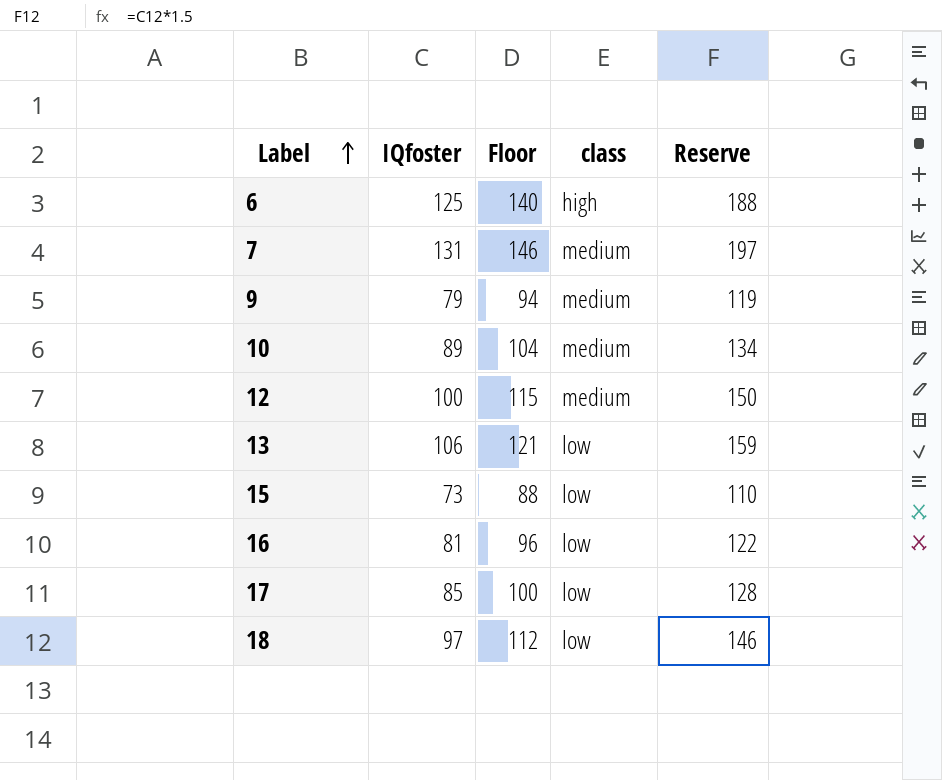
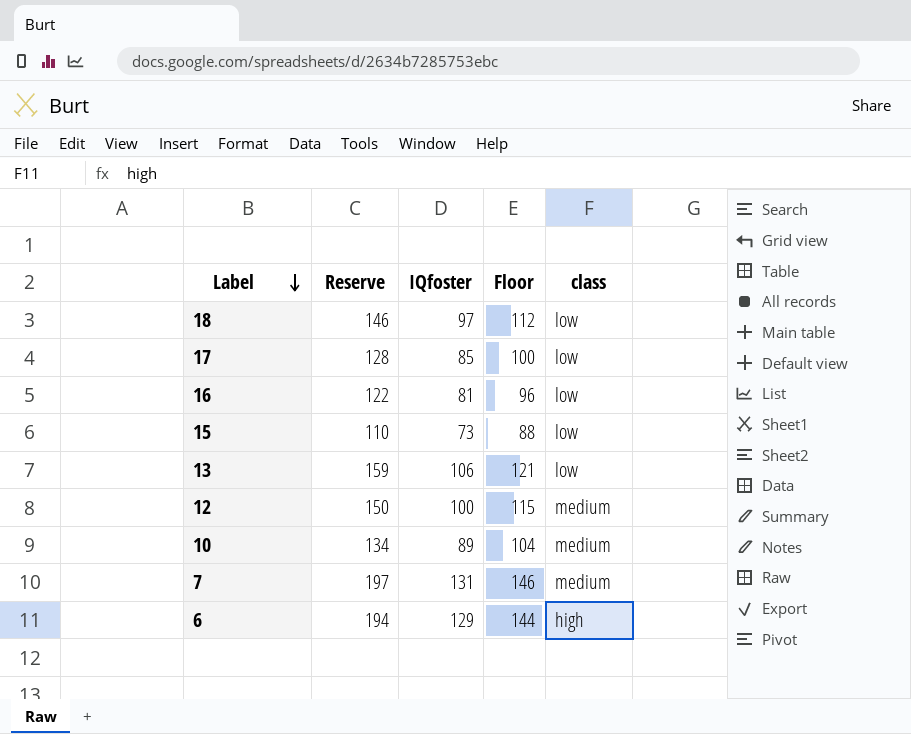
row order: Label ascending -> Label descending
column Reserve | position: 5 -> 2
row 9: 79 | 94 | medium | 119 -> none
6 | Reserve: 188 -> 194
6 | IQfoster: 125 -> 129
6 | Floor: 140 -> 144

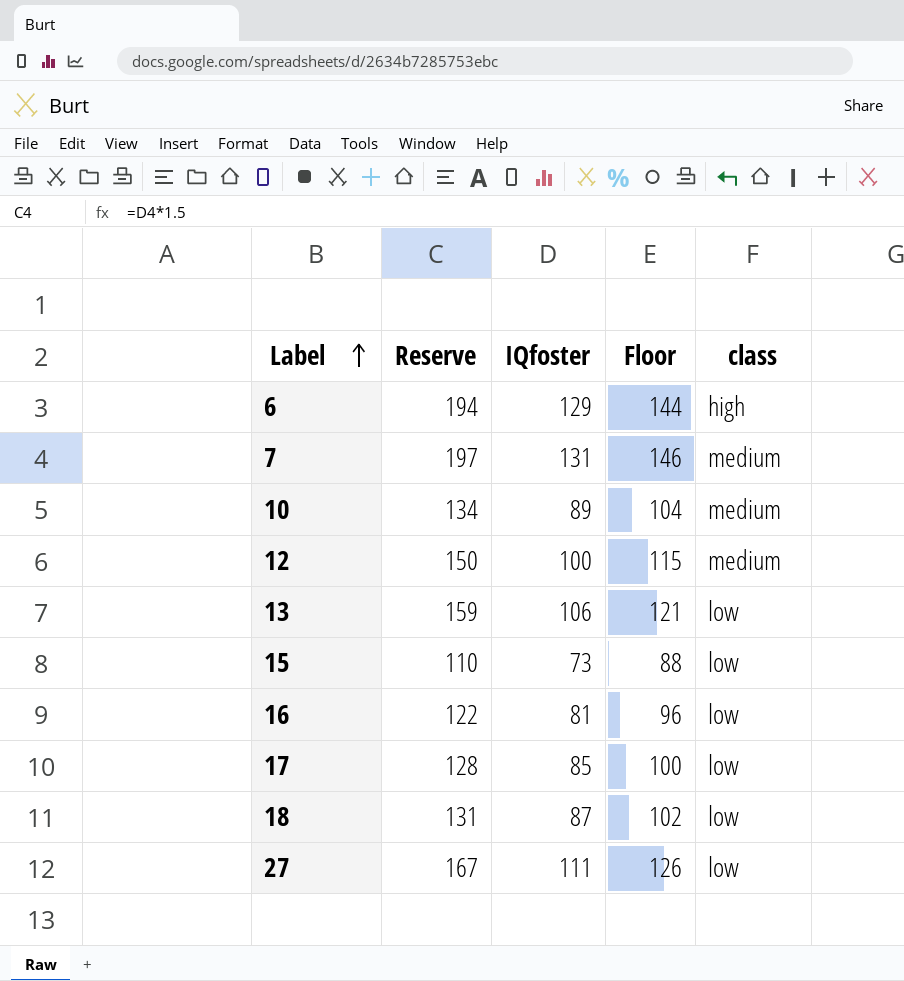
row order: Label descending -> Label ascending
18 | Reserve: 146 -> 131
18 | IQfoster: 97 -> 87
18 | Floor: 112 -> 102
row 27: none -> 167 | 111 | 126 | low

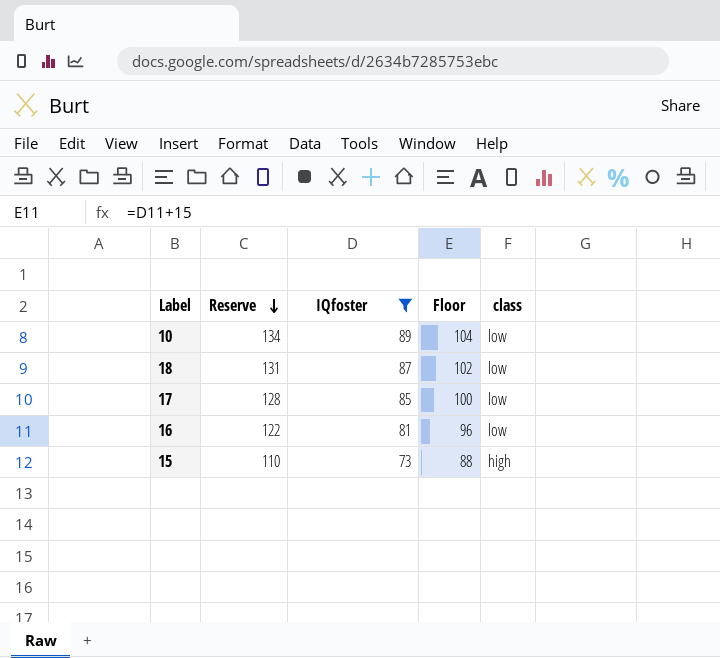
filter: none -> IQfoster <= 89
row order: Label ascending -> Reserve descending
10 | class: medium -> low
15 | class: low -> high

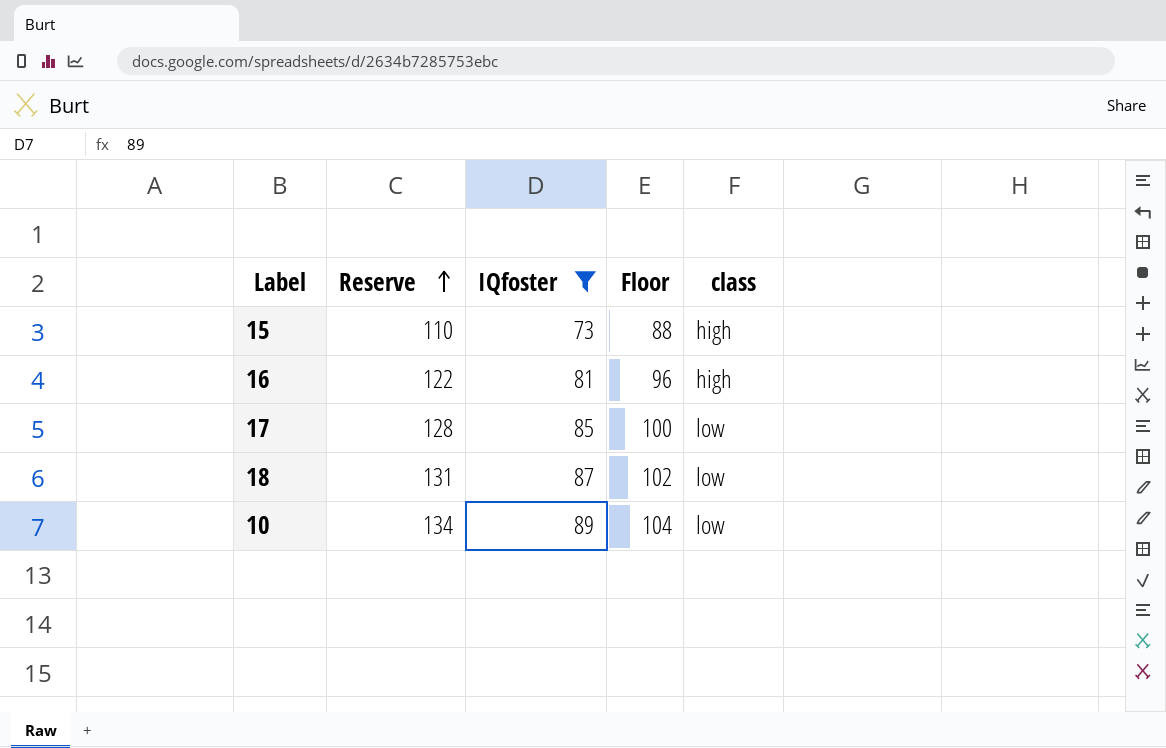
row order: Reserve descending -> Reserve ascending
16 | class: low -> high

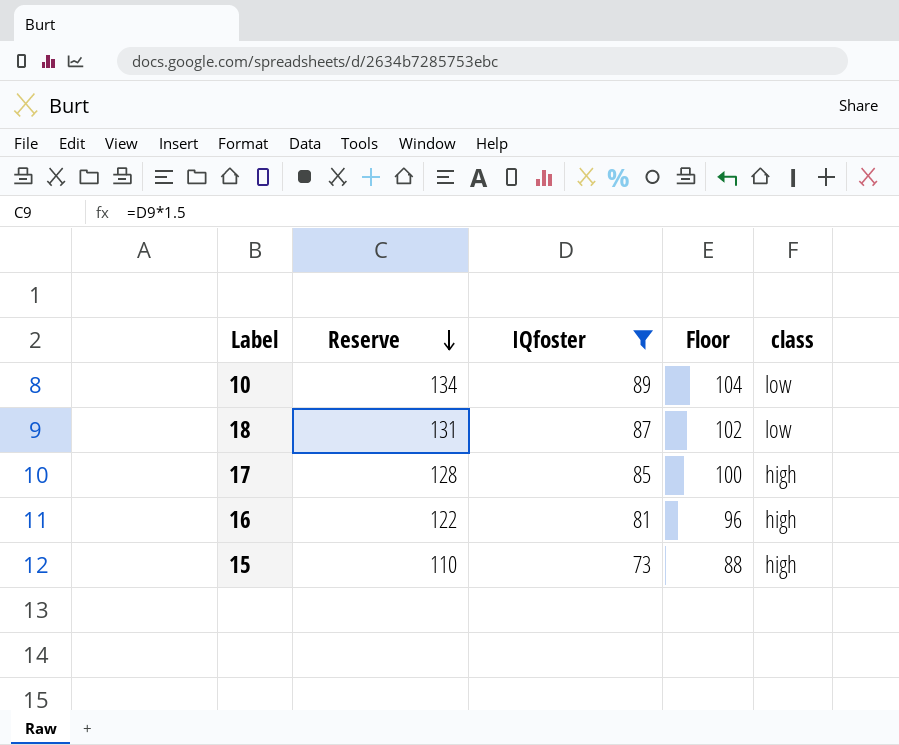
row order: Reserve ascending -> Reserve descending
17 | class: low -> high

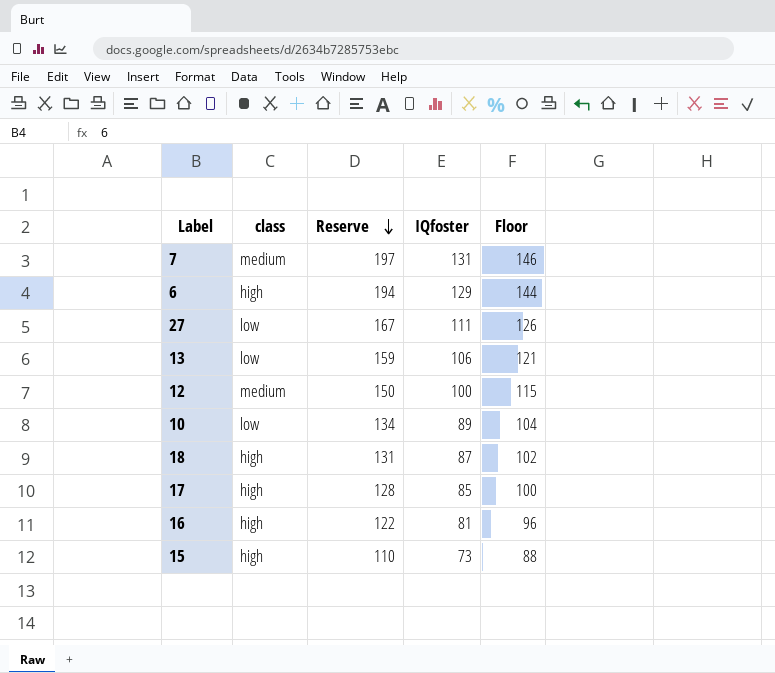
filter: IQfoster <= 89 -> none
column class | position: 5 -> 2
18 | class: low -> high

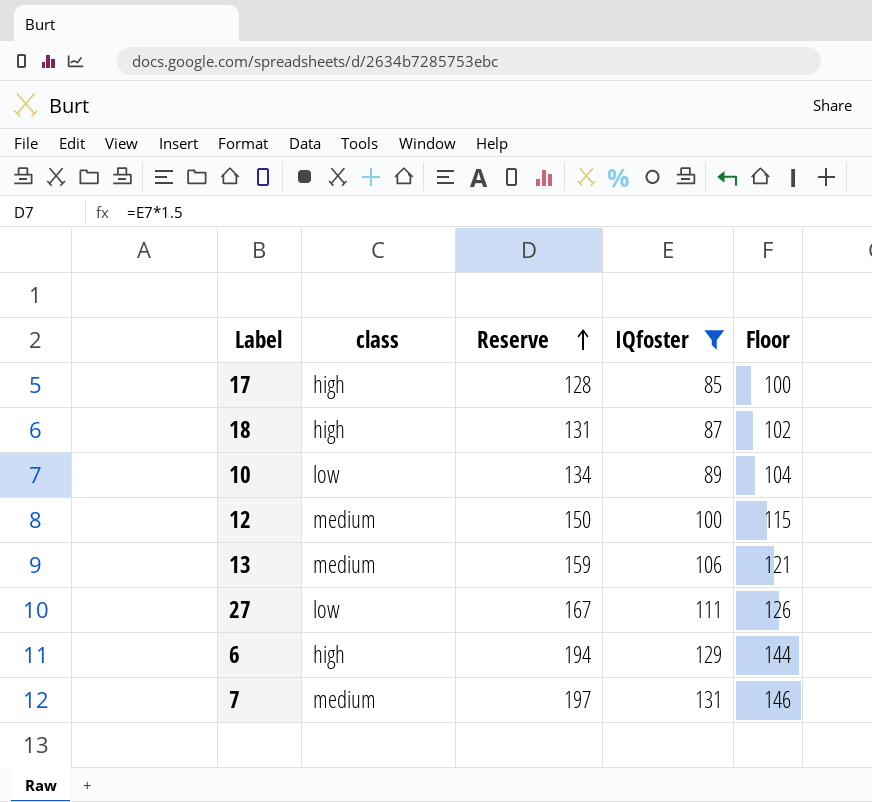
filter: none -> IQfoster >= 85
row order: Reserve descending -> Reserve ascending
13 | class: low -> medium

